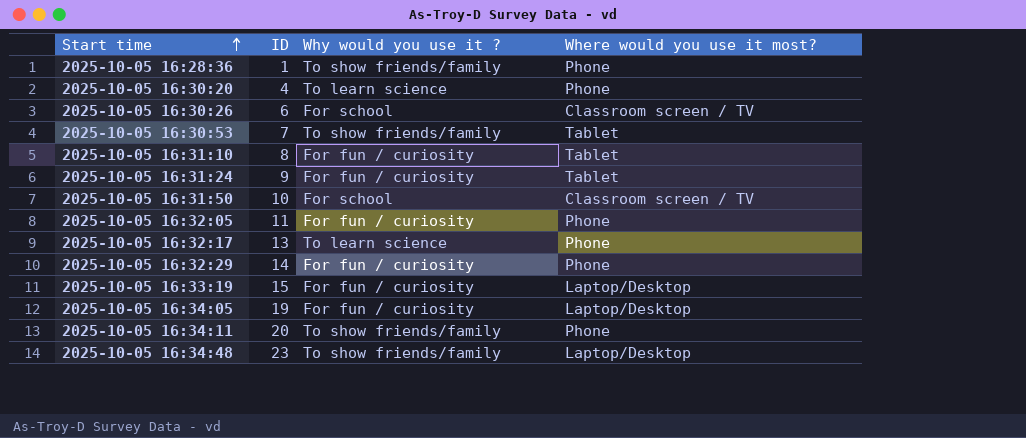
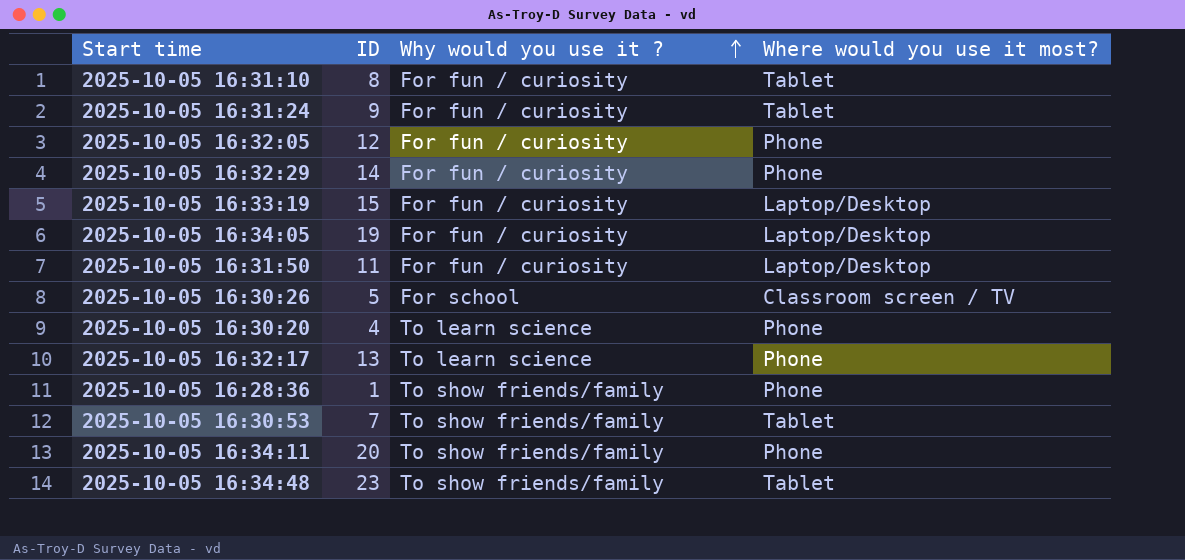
row order: Start time ascending -> Why would you use it ? ascending
2025-10-05 16:32:05 | ID: 11 -> 12
2025-10-05 16:31:50 | ID: 10 -> 11
2025-10-05 16:31:50 | Why would you use it ?: For school -> For fun / curiosity
2025-10-05 16:31:50 | Where would you use it most?: Classroom screen / TV -> Laptop/Desktop
2025-10-05 16:30:26 | ID: 6 -> 5
2025-10-05 16:34:48 | Where would you use it most?: Laptop/Desktop -> Tablet

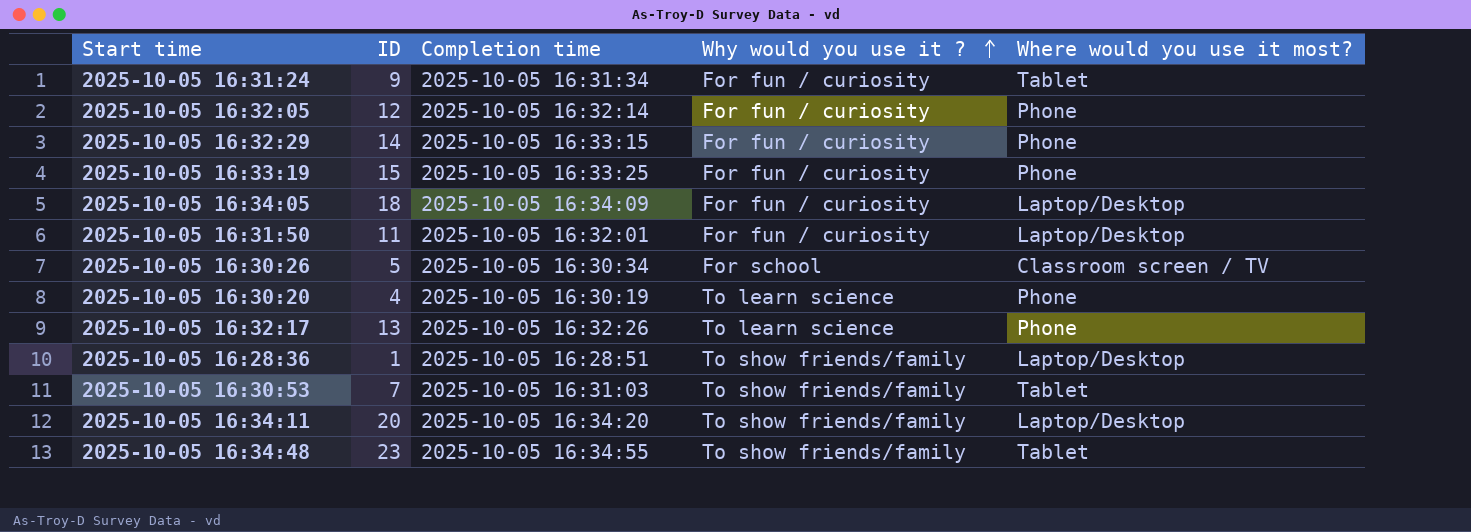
column Completion time | position: none -> 3
row 2025-10-05 16:31:10: 8 | For fun / curiosity | Tablet -> none
2025-10-05 16:33:19 | Where would you use it most?: Laptop/Desktop -> Phone
2025-10-05 16:34:05 | ID: 19 -> 18
2025-10-05 16:28:36 | Where would you use it most?: Phone -> Laptop/Desktop
2025-10-05 16:34:11 | Where would you use it most?: Phone -> Laptop/Desktop

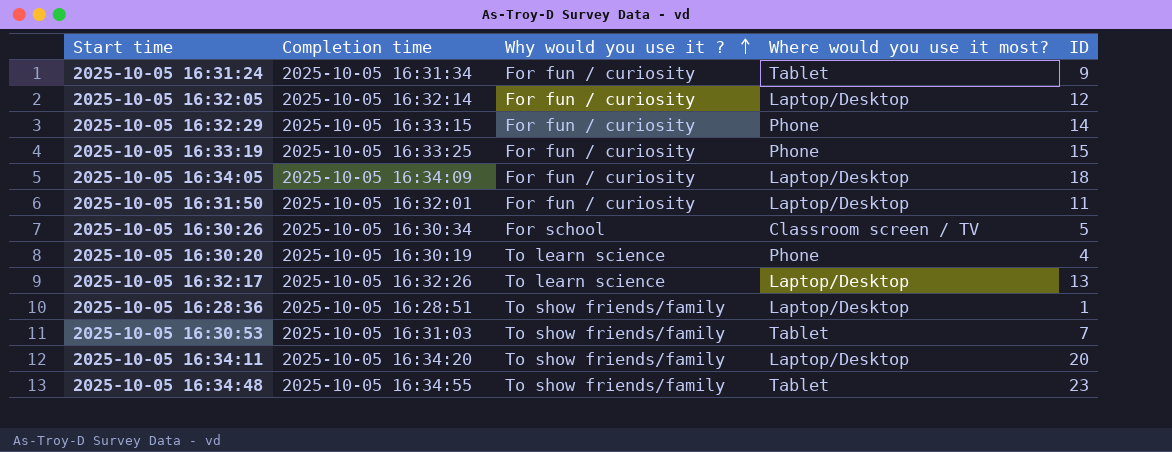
column ID | position: 2 -> 5
2025-10-05 16:32:05 | Where would you use it most?: Phone -> Laptop/Desktop
2025-10-05 16:32:17 | Where would you use it most?: Phone -> Laptop/Desktop

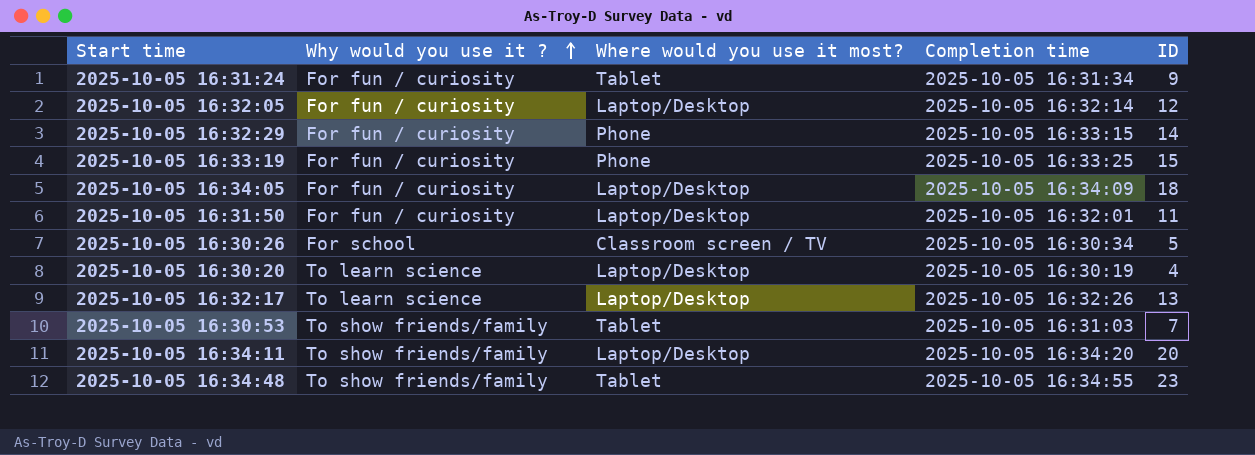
column Completion time | position: 2 -> 4
row 2025-10-05 16:28:36: 2025-10-05 16:28:51 | To show friends/family | Laptop/Desktop | 1 -> none
2025-10-05 16:30:20 | Where would you use it most?: Phone -> Laptop/Desktop

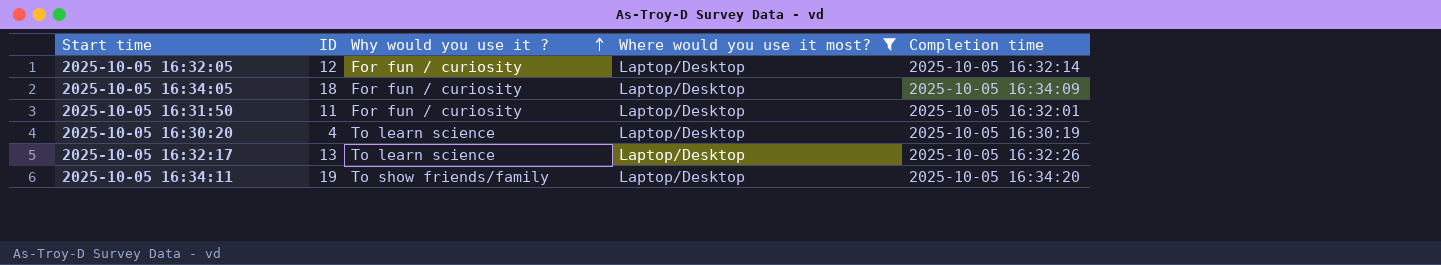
filter: none -> Where would you use it most? = Laptop/Desktop
column ID | position: 5 -> 2
2025-10-05 16:34:11 | ID: 20 -> 19

